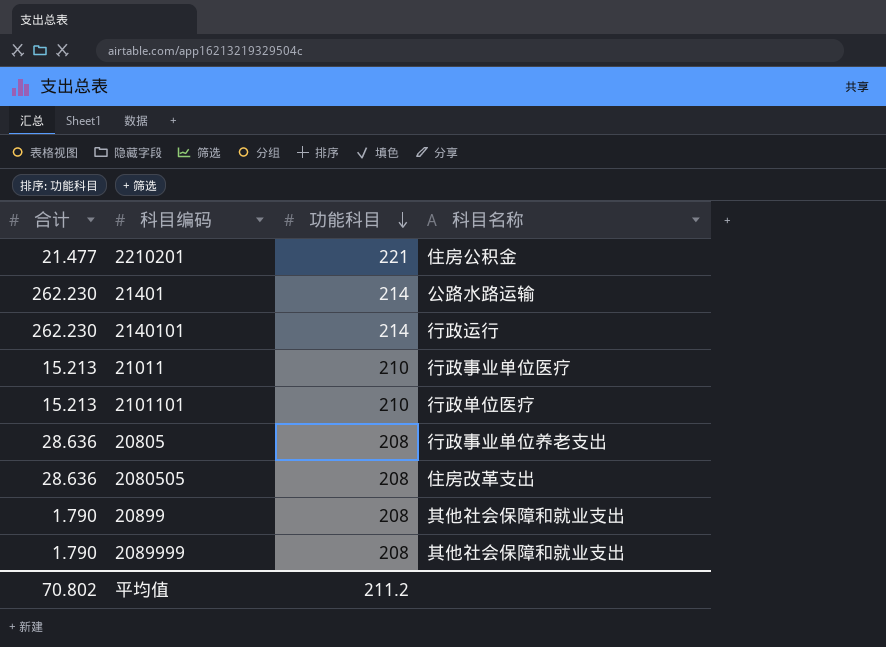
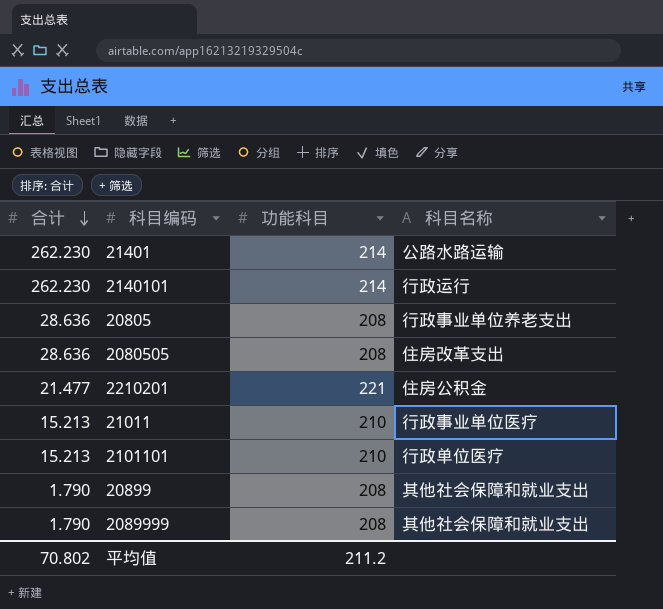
row order: 功能科目 descending -> 合计 descending

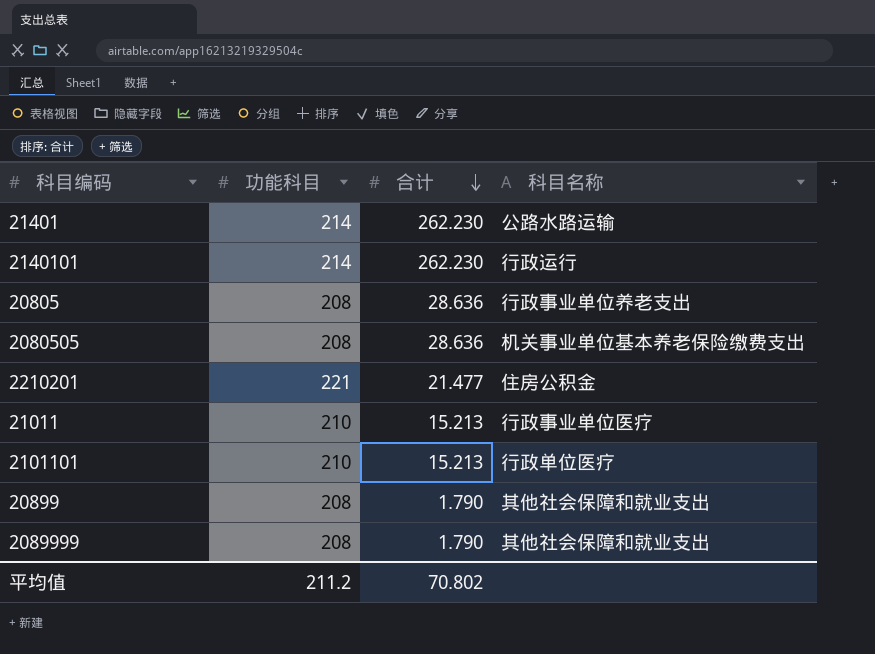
column 合计 | position: 1 -> 3
2080505 | 科目名称: 住房改革支出 -> 机关事业单位基本养老保险缴费支出

